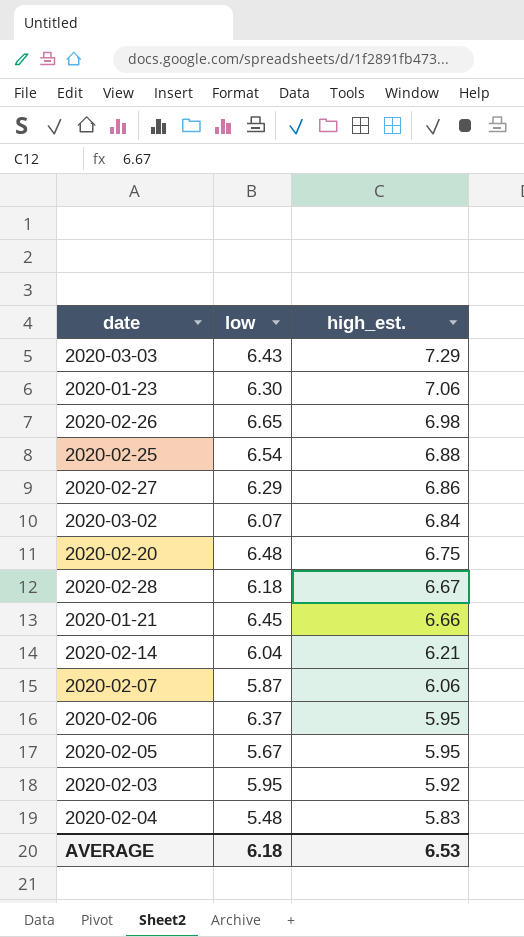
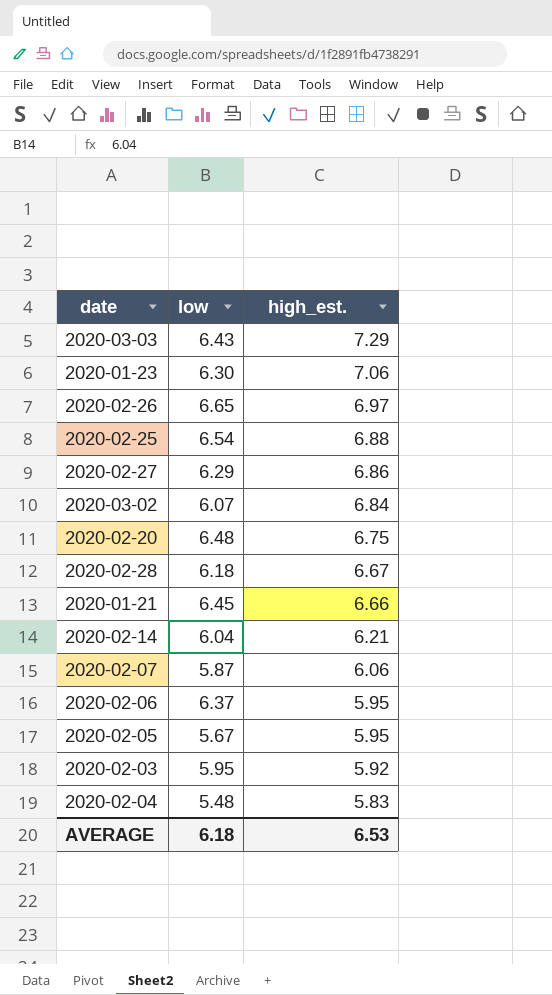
2020-02-26 | high_est.: 6.98 -> 6.97

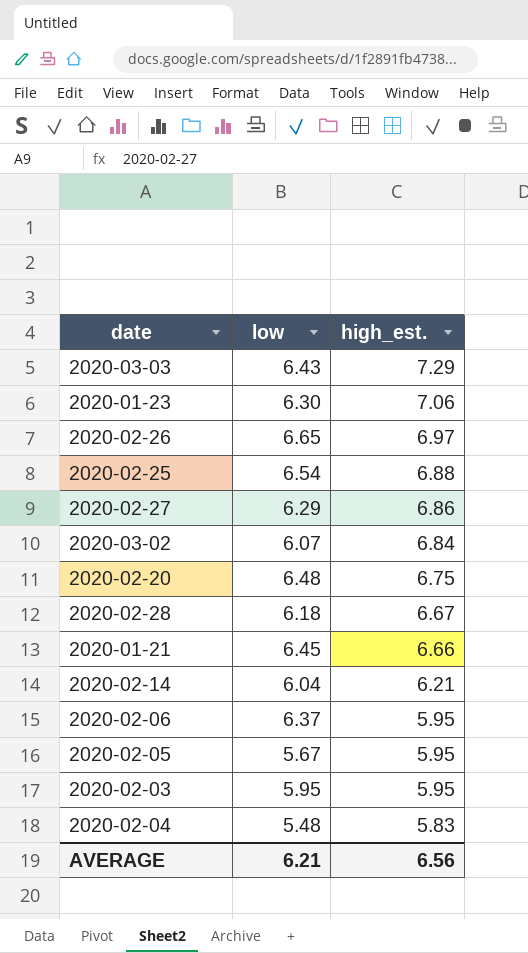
row 2020-02-07: 5.87 | 6.06 -> none
2020-02-03 | high_est.: 5.92 -> 5.95
AVERAGE | low: 6.18 -> 6.21
AVERAGE | high_est.: 6.53 -> 6.56

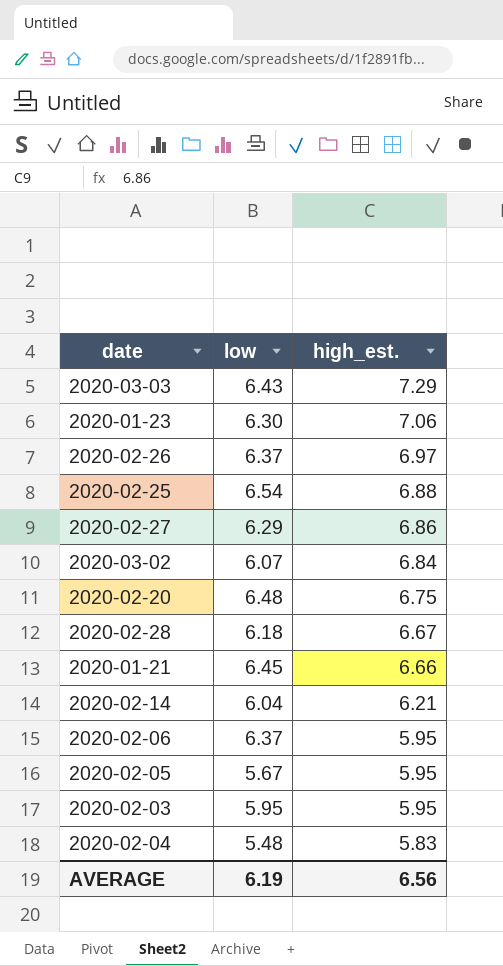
2020-02-26 | low: 6.65 -> 6.37
AVERAGE | low: 6.21 -> 6.19

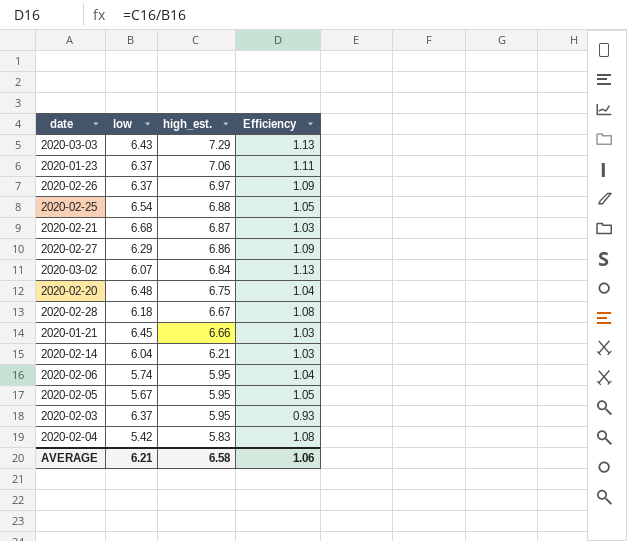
column Efficiency | formula: none -> [high_est.] / [low]
2020-01-23 | low: 6.30 -> 6.37
row 2020-02-21: none -> 6.68 | 6.87 | 1.03
2020-02-06 | low: 6.37 -> 5.74
2020-02-03 | low: 5.95 -> 6.37
2020-02-04 | low: 5.48 -> 5.42
AVERAGE | low: 6.19 -> 6.21
AVERAGE | high_est.: 6.56 -> 6.58

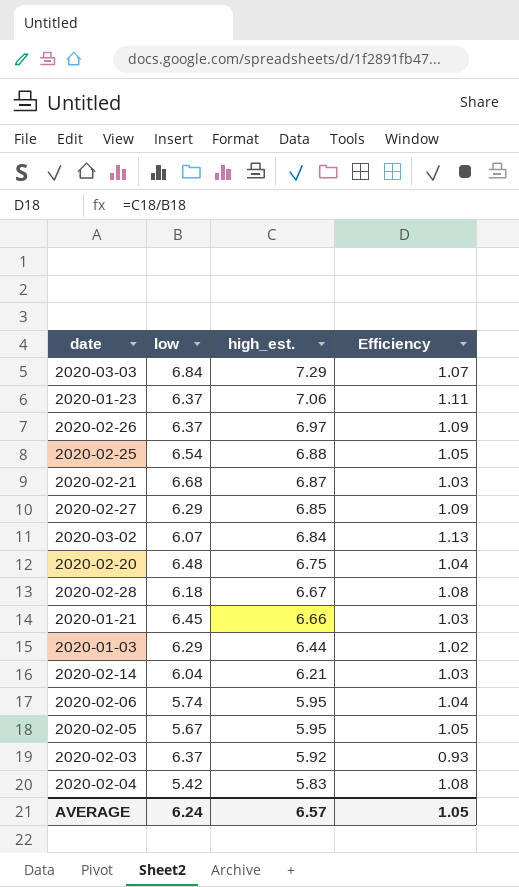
2020-03-03 | low: 6.43 -> 6.84
2020-03-03 | Efficiency: 1.13 -> 1.07
2020-02-27 | high_est.: 6.86 -> 6.85
row 2020-01-03: none -> 6.29 | 6.44 | 1.02
2020-02-03 | high_est.: 5.95 -> 5.92
AVERAGE | low: 6.21 -> 6.24
AVERAGE | high_est.: 6.58 -> 6.57
AVERAGE | Efficiency: 1.06 -> 1.05

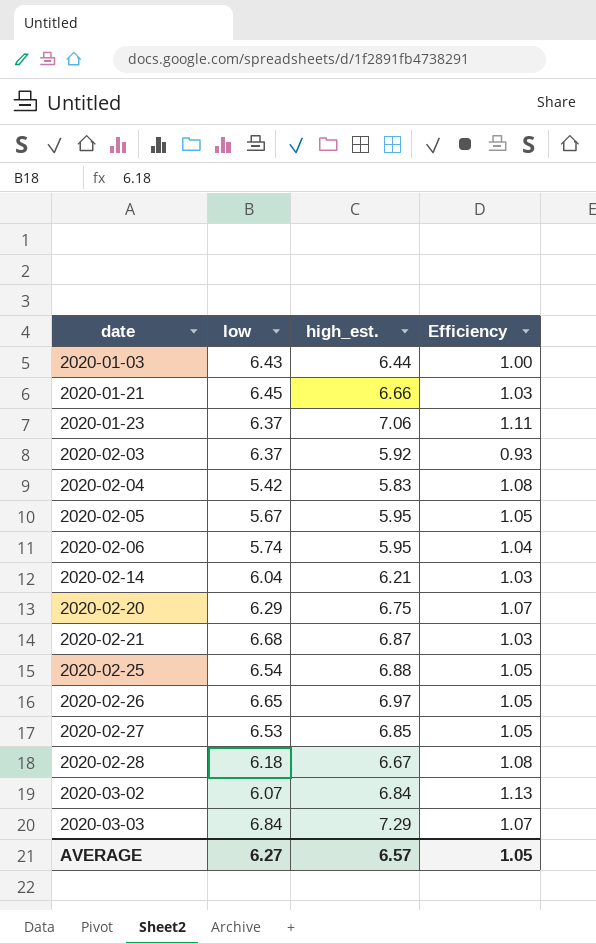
row order: high_est. descending -> date ascending
2020-01-03 | low: 6.29 -> 6.43
2020-01-03 | Efficiency: 1.02 -> 1.00
2020-02-20 | low: 6.48 -> 6.29
2020-02-20 | Efficiency: 1.04 -> 1.07
2020-02-26 | low: 6.37 -> 6.65
2020-02-26 | Efficiency: 1.09 -> 1.05
2020-02-27 | low: 6.29 -> 6.53
2020-02-27 | Efficiency: 1.09 -> 1.05
AVERAGE | low: 6.24 -> 6.27

